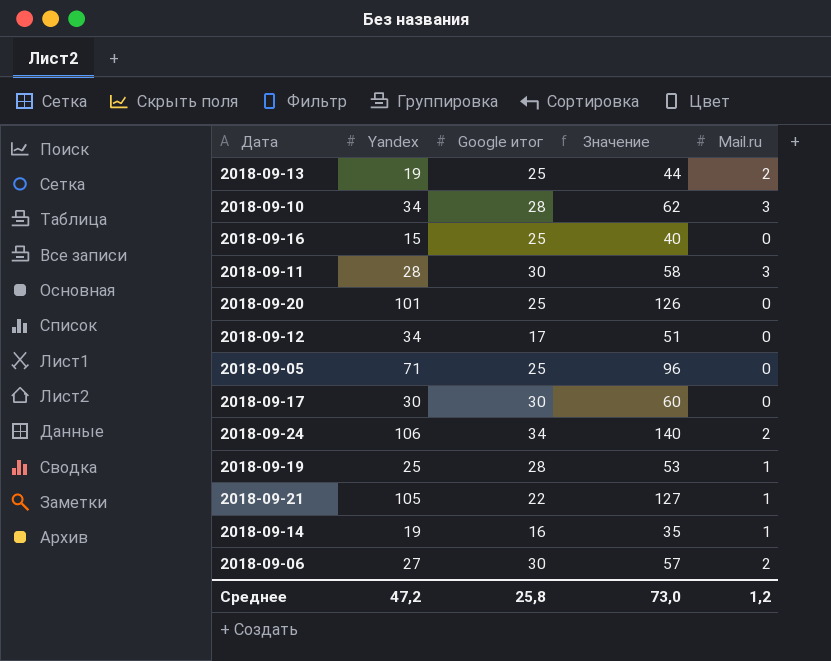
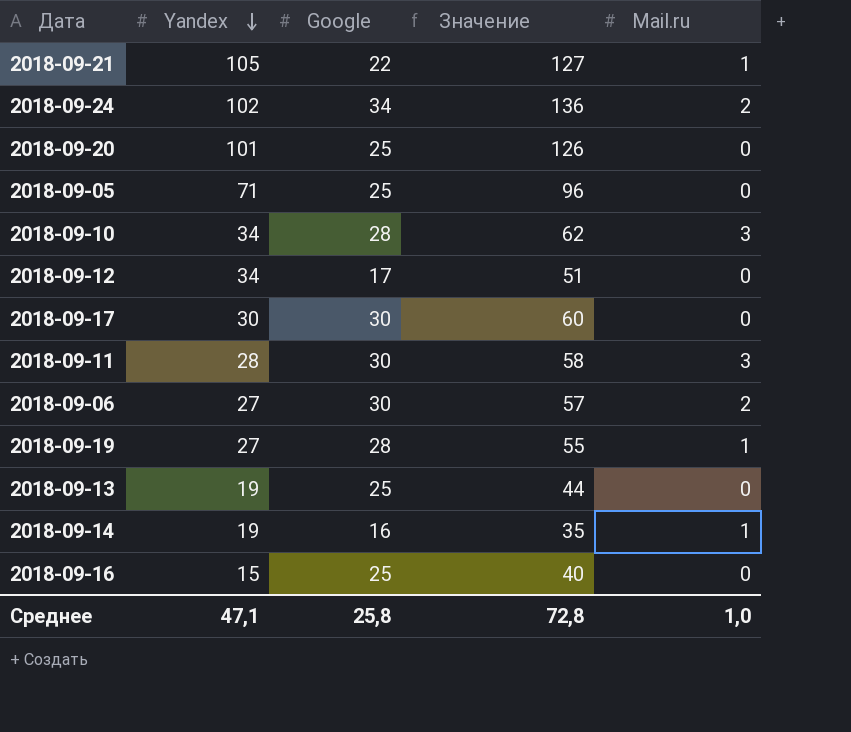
row order: none -> Yandex descending
column name: Google итог -> Google
2018-09-24 | Yandex: 106 -> 102
2018-09-24 | Значение: 140 -> 136
2018-09-19 | Yandex: 25 -> 27
2018-09-19 | Значение: 53 -> 55
2018-09-13 | Mail.ru: 2 -> 0
Среднее | Yandex: 47,2 -> 47,1
Среднее | Значение: 73,0 -> 72,8
Среднее | Mail.ru: 1,2 -> 1,0

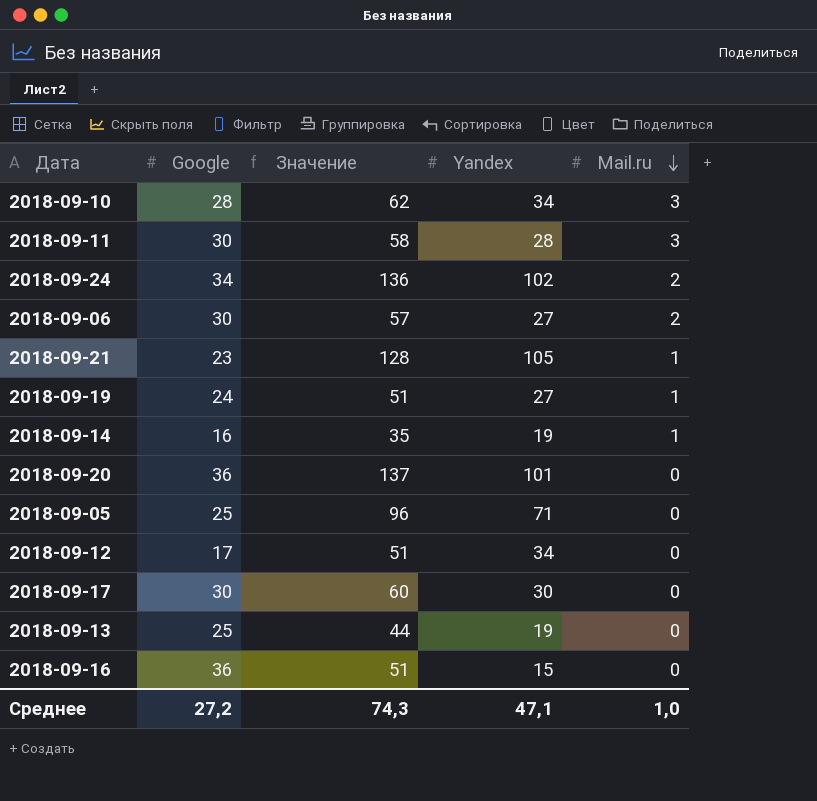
row order: Yandex descending -> Mail.ru descending
column Yandex | position: 2 -> 4
2018-09-21 | Google: 22 -> 23
2018-09-21 | Значение: 127 -> 128
2018-09-19 | Google: 28 -> 24
2018-09-19 | Значение: 55 -> 51
2018-09-20 | Google: 25 -> 36
2018-09-20 | Значение: 126 -> 137
2018-09-16 | Google: 25 -> 36
2018-09-16 | Значение: 40 -> 51
Среднее | Google: 25,8 -> 27,2
Среднее | Значение: 72,8 -> 74,3

